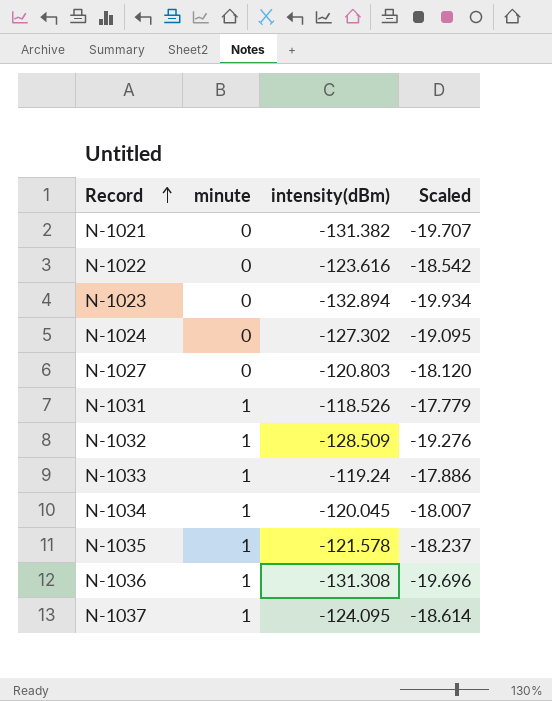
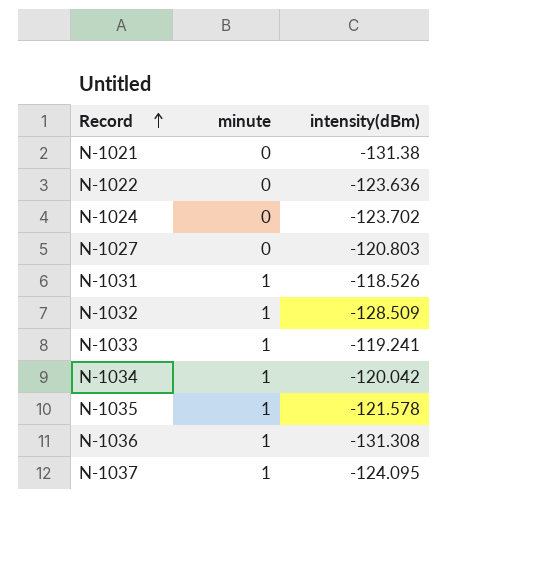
column Scaled | formula: [intensity(dBm)] * 0.15 -> none
row N-1023: 0 | -132.894 | -19.934 -> none
N-1021 | intensity(dBm): -131.382 -> -131.38
N-1022 | intensity(dBm): -123.616 -> -123.636
N-1024 | intensity(dBm): -127.302 -> -123.702
N-1033 | intensity(dBm): -119.24 -> -119.241
N-1034 | intensity(dBm): -120.045 -> -120.042

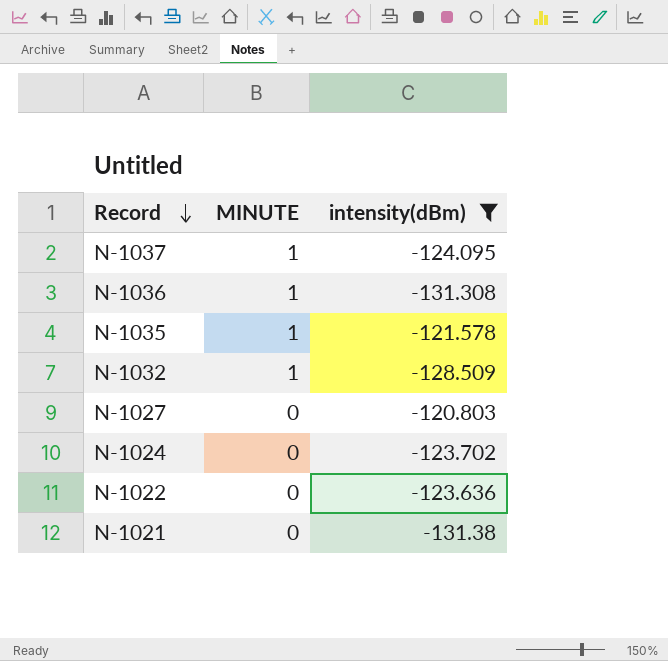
filter: none -> intensity(dBm) <= -120.803
row order: Record ascending -> Record descending
column name: minute -> MINUTE

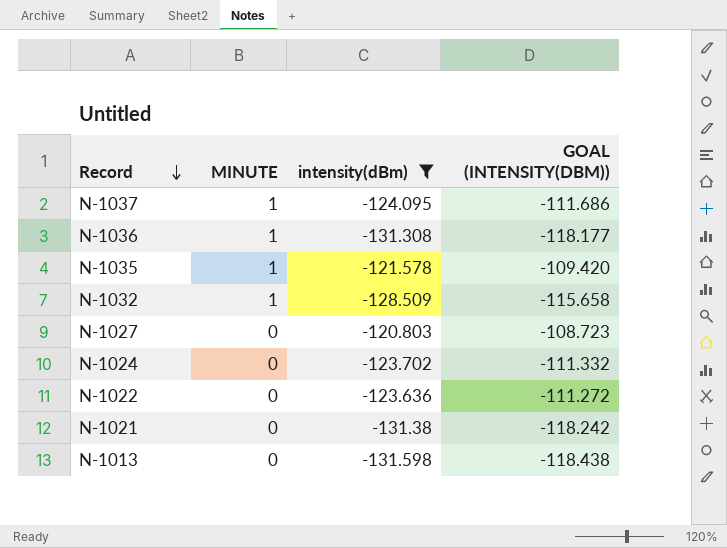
column GOAL (INTENSITY(DBM)) | formula: none -> [intensity(dBm)] * 0.9
row N-1013: none -> 0 | -131.598 | -118.438

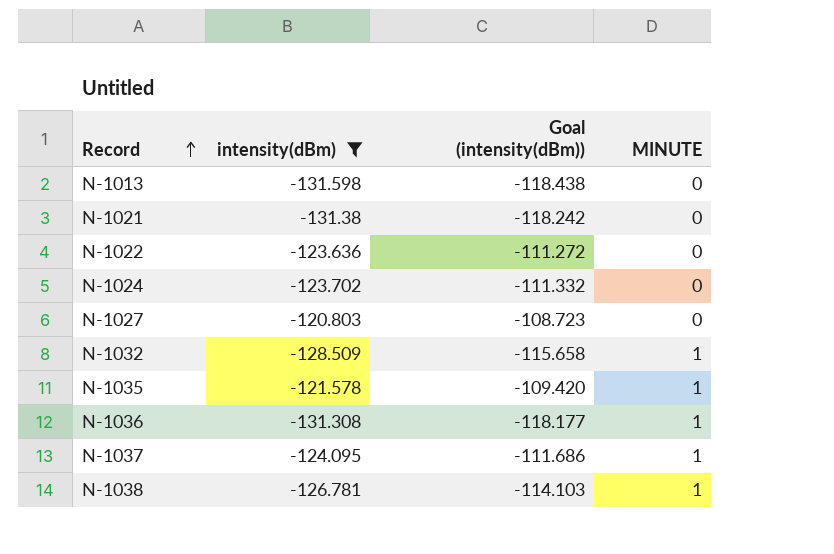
row order: Record descending -> Record ascending
column name: GOAL (INTENSITY(DBM)) -> Goal (intensity(dBm))
column MINUTE | position: 2 -> 4
row N-1038: none -> -126.781 | -114.103 | 1

